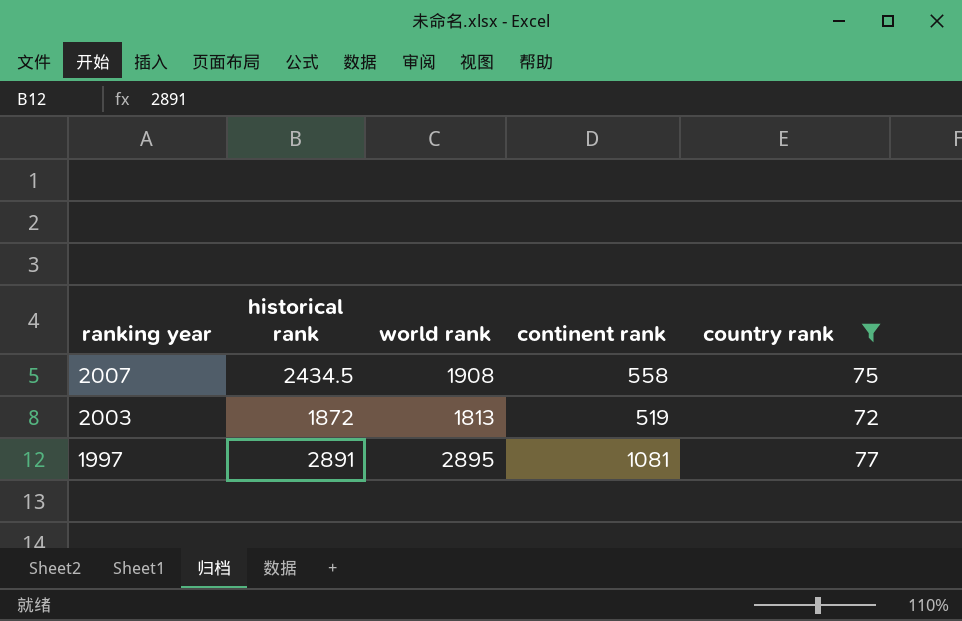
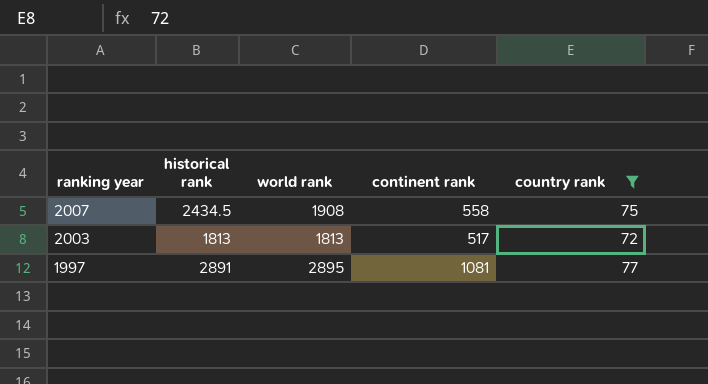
2003 | historical rank: 1872 -> 1813
2003 | continent rank: 519 -> 517

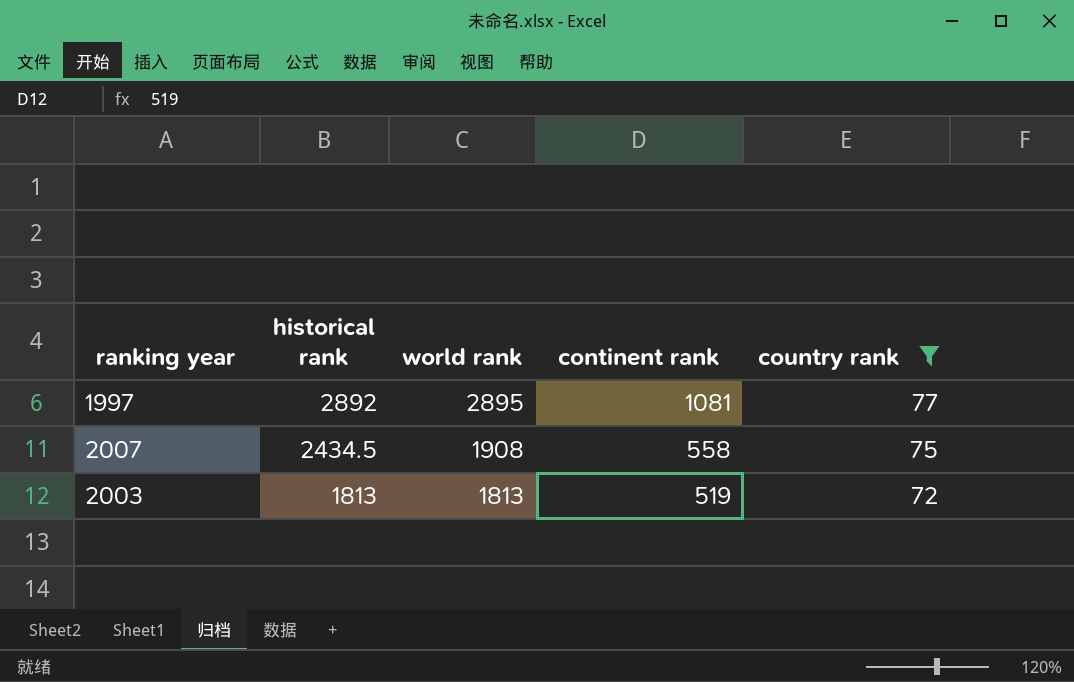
row order: ranking year descending -> historical rank descending
1997 | historical rank: 2891 -> 2892
2003 | continent rank: 517 -> 519

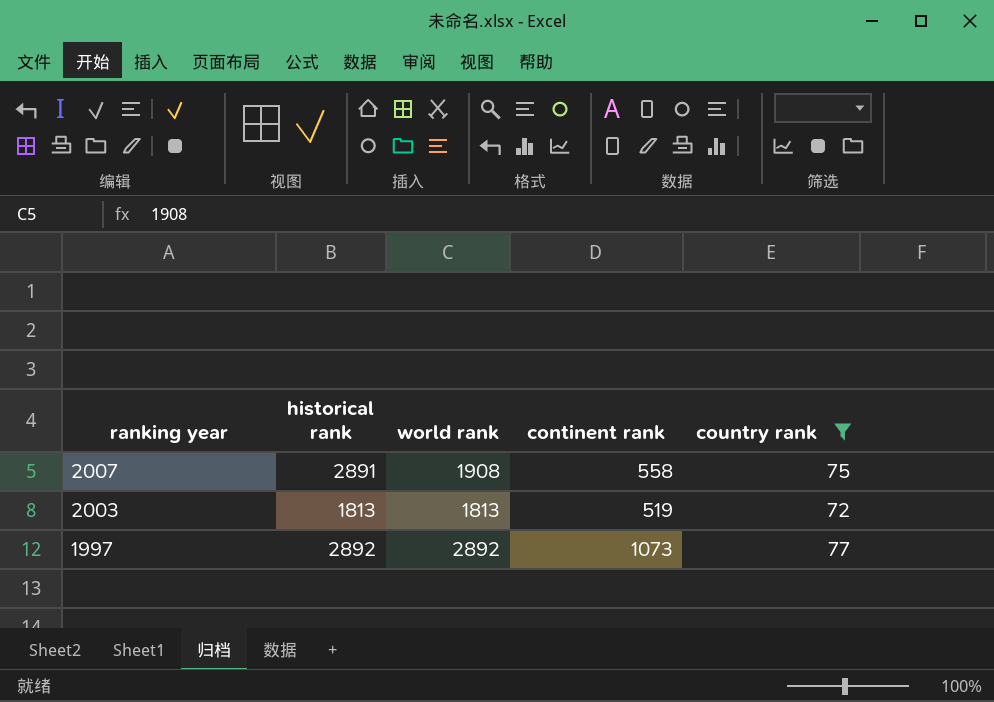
row order: historical rank descending -> ranking year descending
2007 | historical rank: 2434.5 -> 2891
1997 | world rank: 2895 -> 2892
1997 | continent rank: 1081 -> 1073

